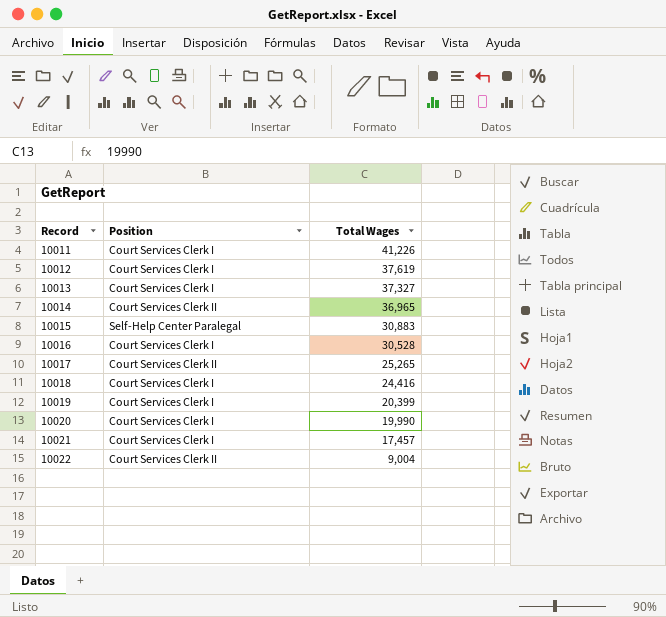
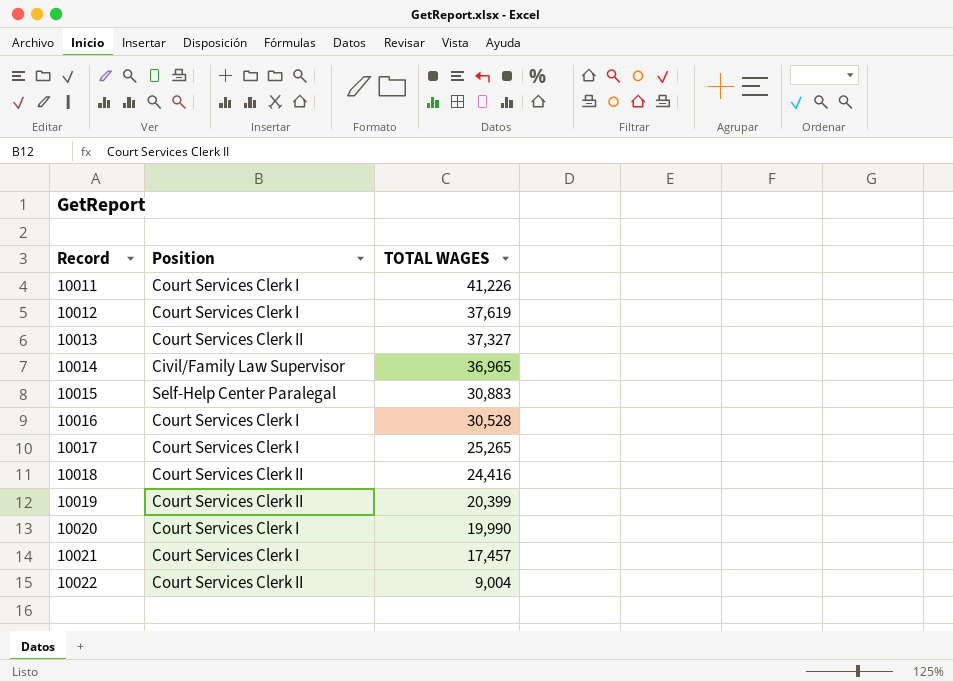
column name: Total Wages -> TOTAL WAGES
10013 | Position: Court Services Clerk I -> Court Services Clerk II
10014 | Position: Court Services Clerk II -> Civil/Family Law Supervisor
10017 | Position: Court Services Clerk II -> Court Services Clerk I
10018 | Position: Court Services Clerk I -> Court Services Clerk II
10019 | Position: Court Services Clerk I -> Court Services Clerk II

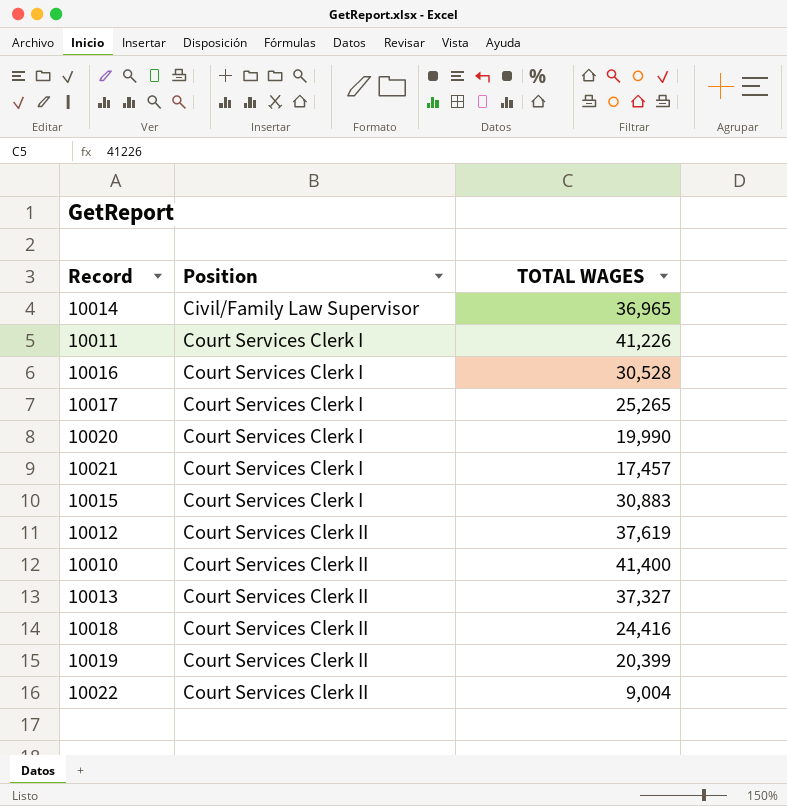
row order: Record ascending -> Position ascending
10015 | Position: Self-Help Center Paralegal -> Court Services Clerk I
10012 | Position: Court Services Clerk I -> Court Services Clerk II
row 10010: none -> Court Services Clerk II | 41,400

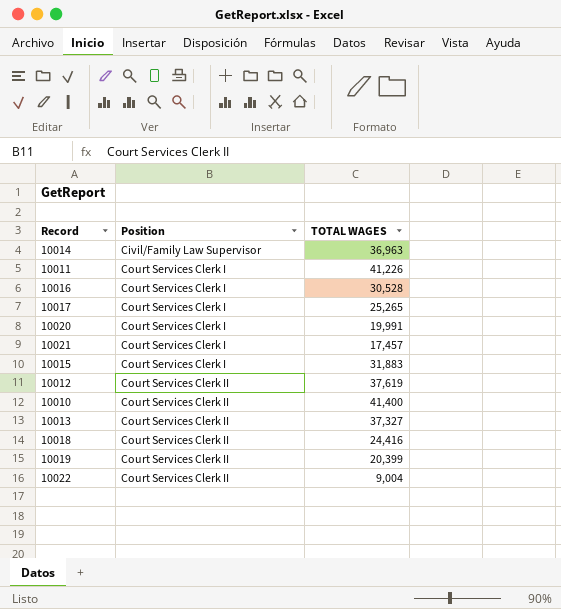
10014 | TOTAL WAGES: 36,965 -> 36,963
10020 | TOTAL WAGES: 19,990 -> 19,991
10015 | TOTAL WAGES: 30,883 -> 31,883

